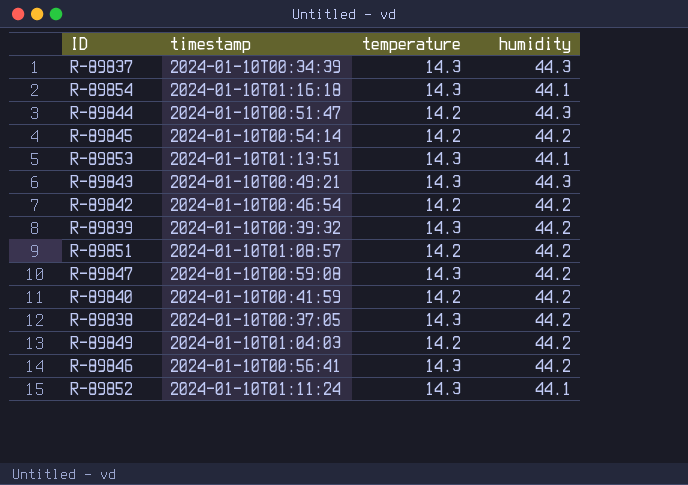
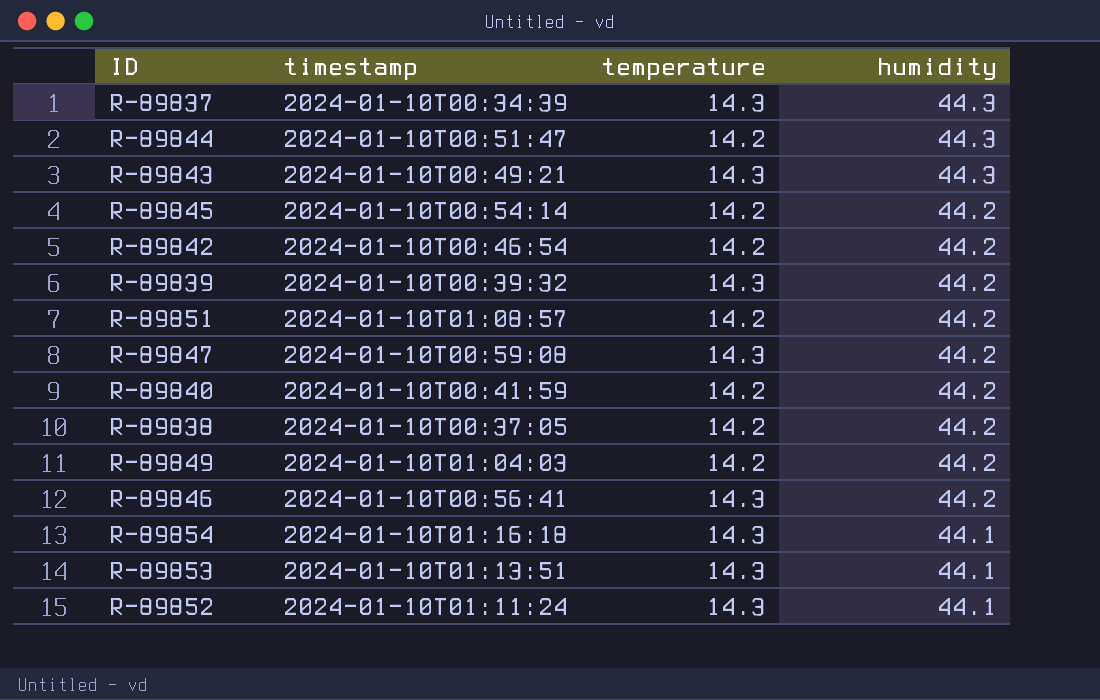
row order: none -> humidity descending
R-89838 | temperature: 14.3 -> 14.2

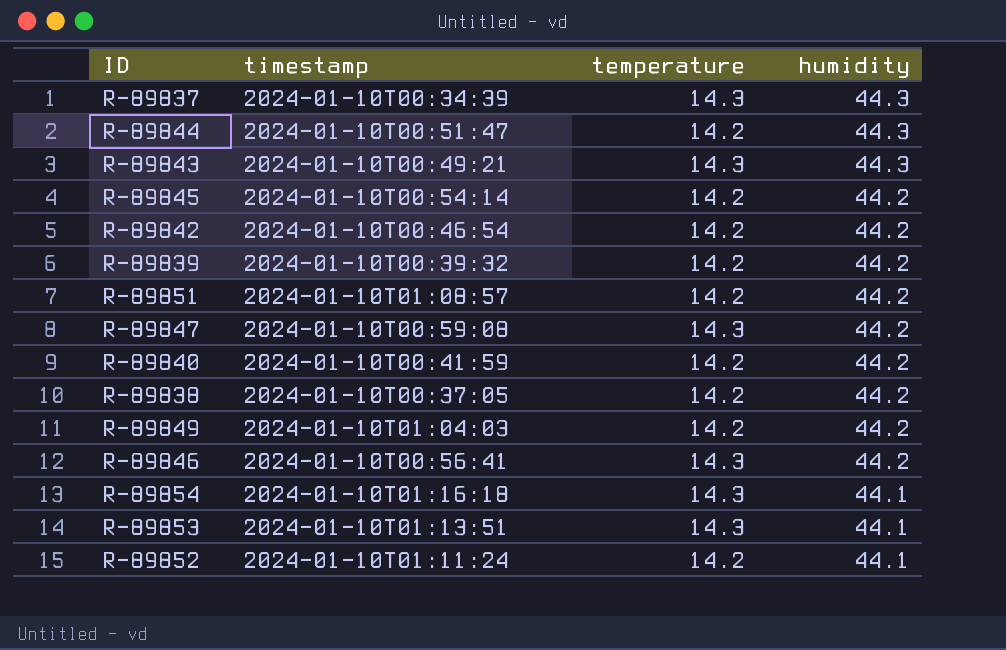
R-89839 | temperature: 14.3 -> 14.2
R-89852 | temperature: 14.3 -> 14.2

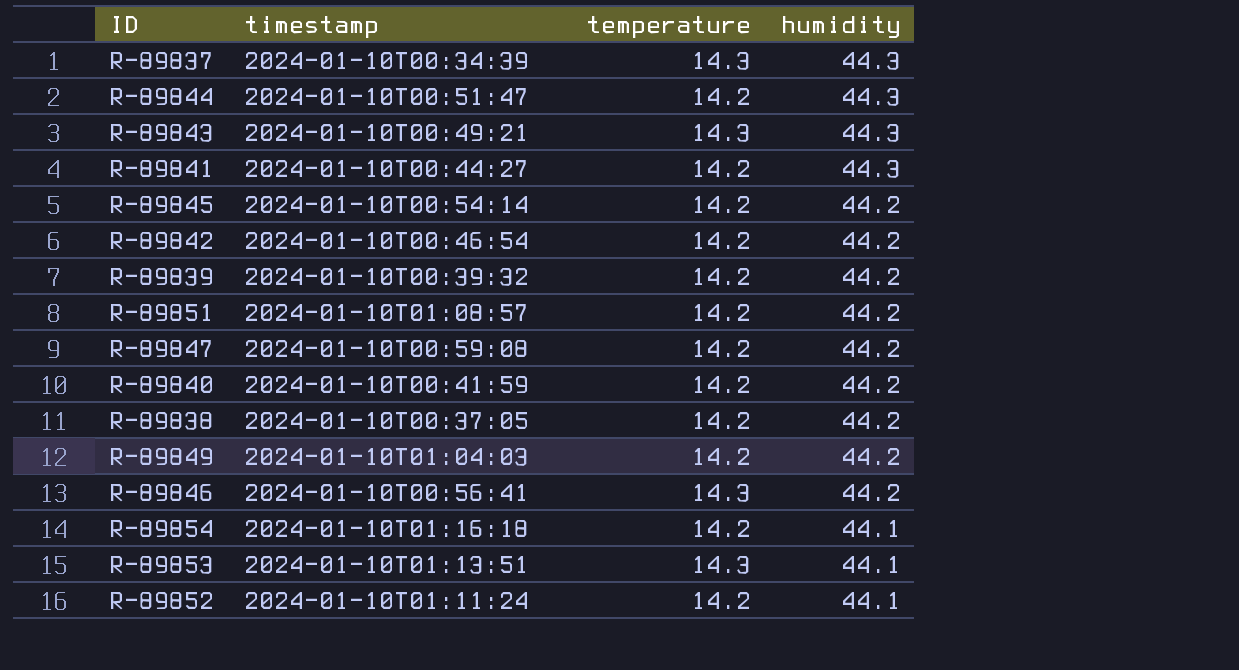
row R-89841: none -> 2024-01-10T00:44:27 | 14.2 | 44.3
R-89847 | temperature: 14.3 -> 14.2
R-89854 | temperature: 14.3 -> 14.2

